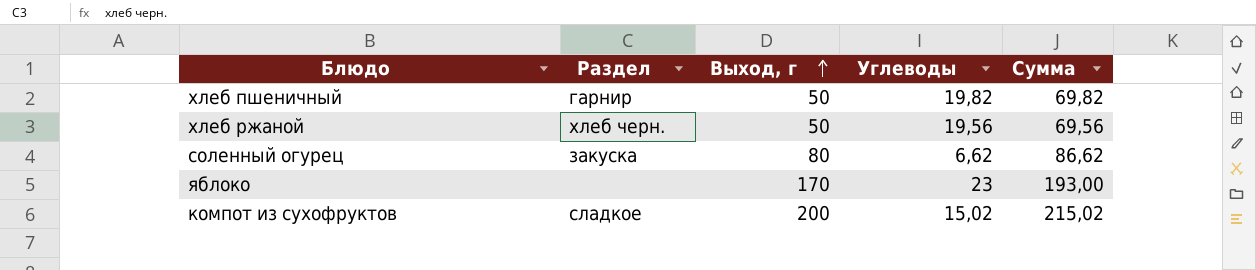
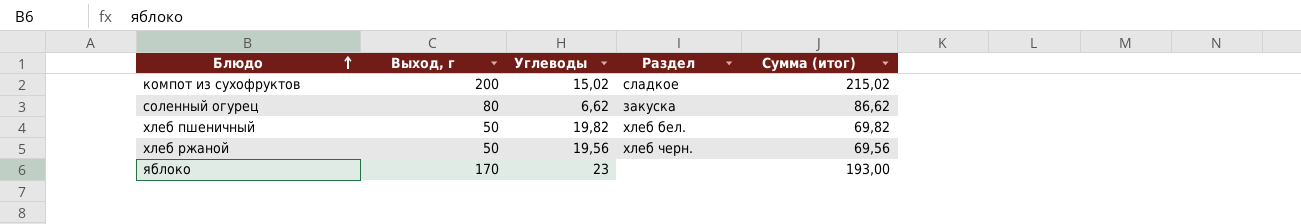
row order: Выход, г ascending -> Блюдо ascending
column Раздел | position: 2 -> 4
column name: Сумма -> Сумма (итог)
хлеб пшеничный | Раздел: гарнир -> хлеб бел.

